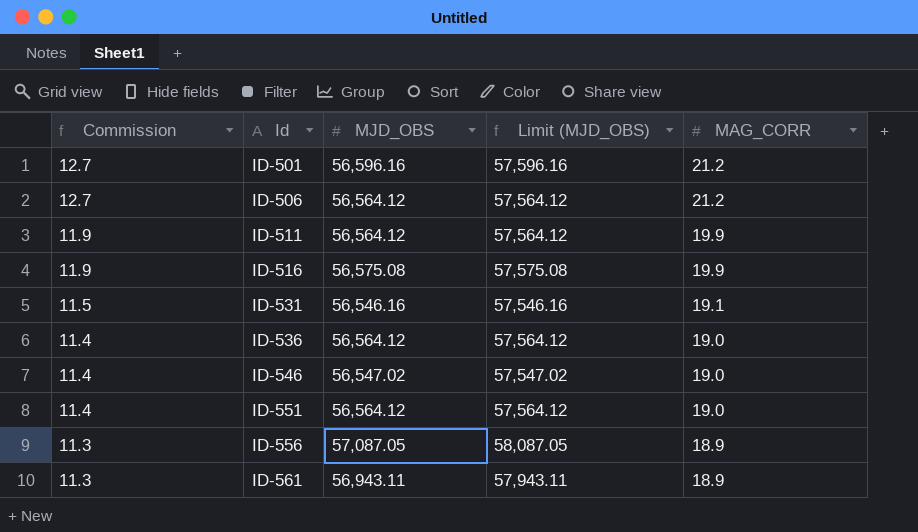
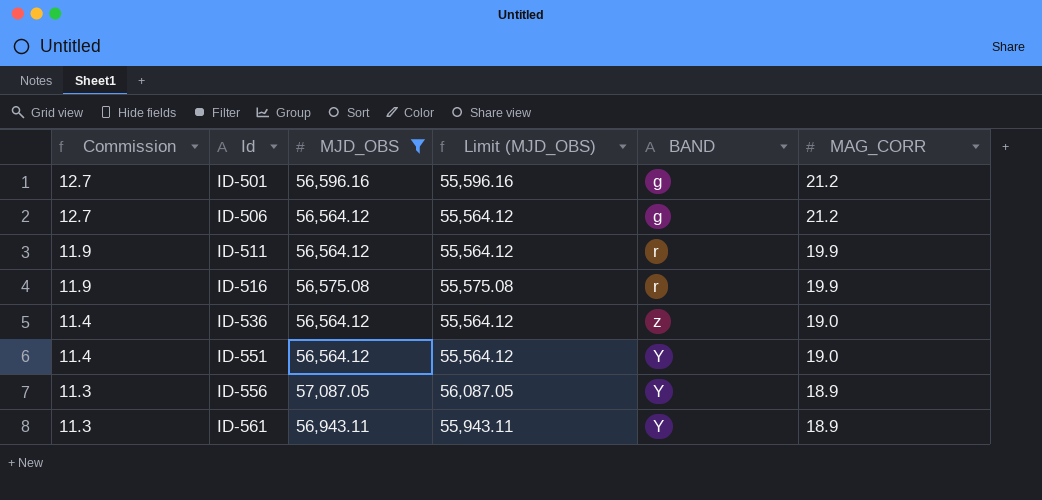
filter: none -> MJD_OBS >= 56,564.12
column Limit (MJD_OBS) | formula: [MJD_OBS] + 1000 -> [MJD_OBS] - 1000
column BAND | position: none -> 5

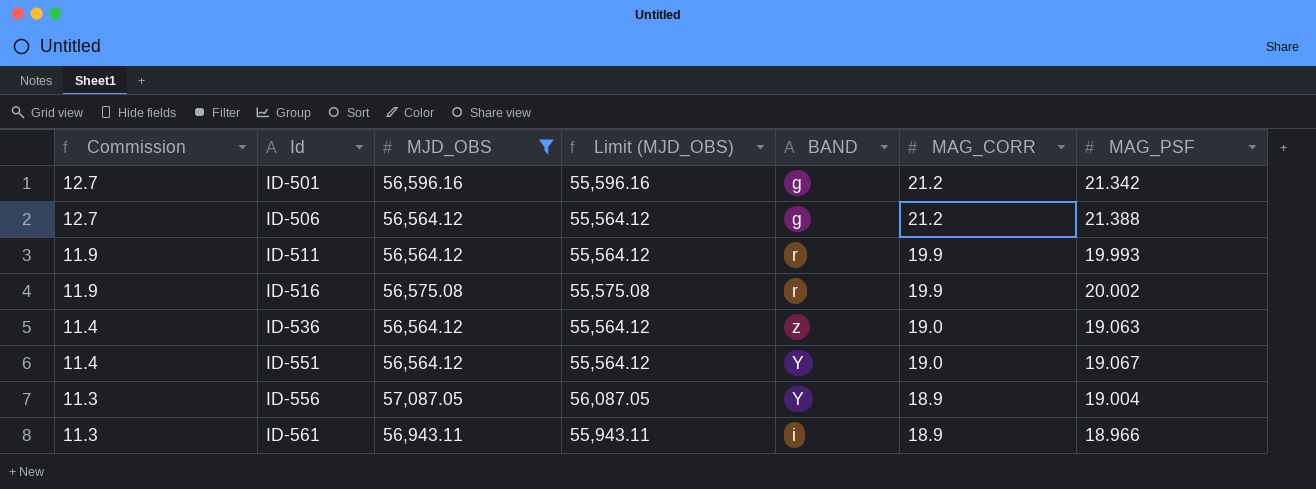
column MAG_PSF | position: none -> 7
ID-561 | BAND: Y -> i

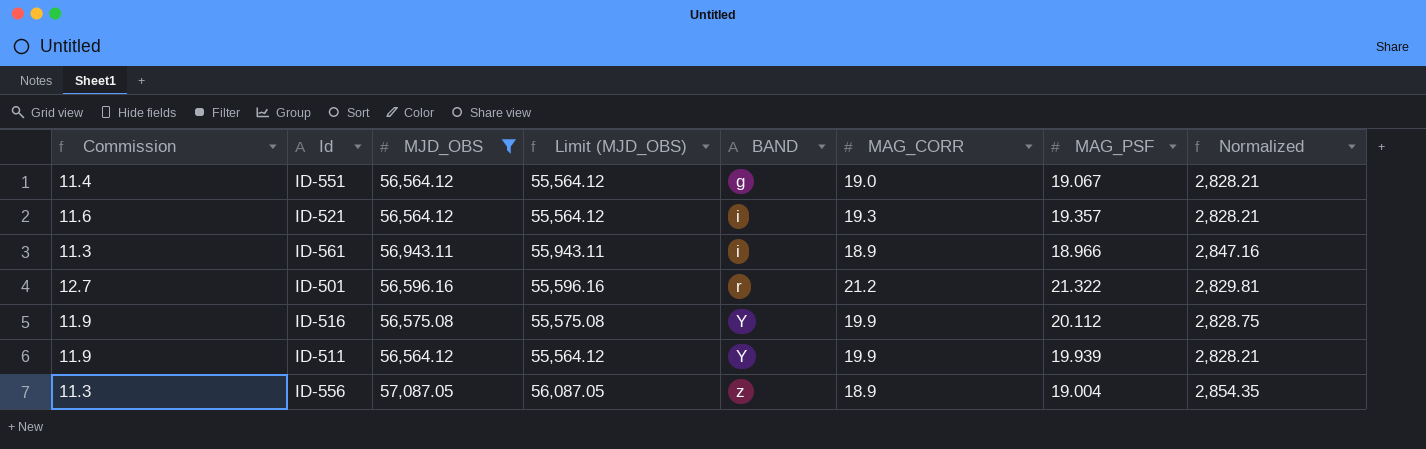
row order: Commission descending -> BAND ascending
column Normalized | formula: none -> [MJD_OBS] * 0.05
row ID-506: 12.7 | 56,564.12 | 55,564.12 | g | 21.2 | 21.388 -> none
row ID-536: 11.4 | 56,564.12 | 55,564.12 | z | 19.0 | 19.063 -> none
ID-551 | BAND: Y -> g
row ID-521: none -> 11.6 | 56,564.12 | 55,564.12 | i | 19.3 | 19.357 | 2,828.21
ID-501 | BAND: g -> r
ID-501 | MAG_PSF: 21.342 -> 21.322
ID-516 | BAND: r -> Y
ID-516 | MAG_PSF: 20.002 -> 20.112
ID-511 | BAND: r -> Y
ID-511 | MAG_PSF: 19.993 -> 19.939
ID-556 | BAND: Y -> z

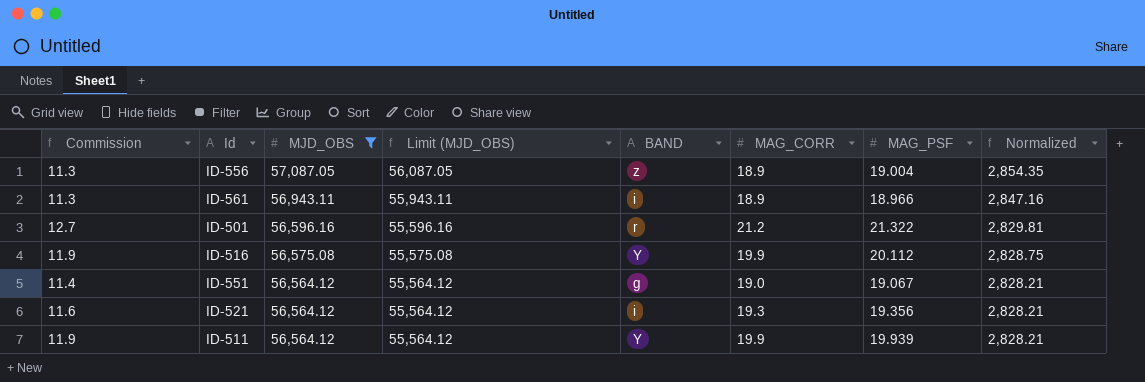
row order: BAND ascending -> MJD_OBS descending
ID-521 | MAG_PSF: 19.357 -> 19.356

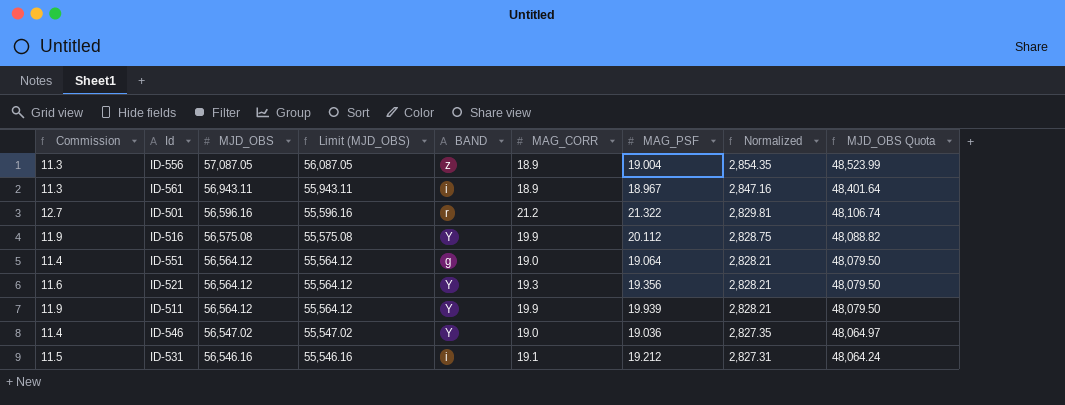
filter: MJD_OBS >= 56,564.12 -> none
column MJD_OBS Quota | formula: none -> [MJD_OBS] * 0.85
ID-561 | MAG_PSF: 18.966 -> 18.967
ID-551 | MAG_PSF: 19.067 -> 19.064
ID-521 | BAND: i -> Y

